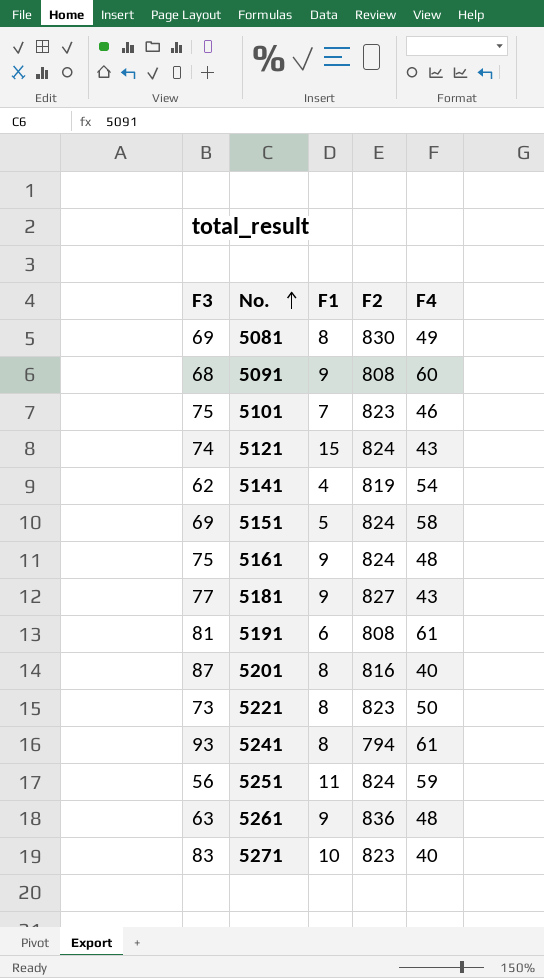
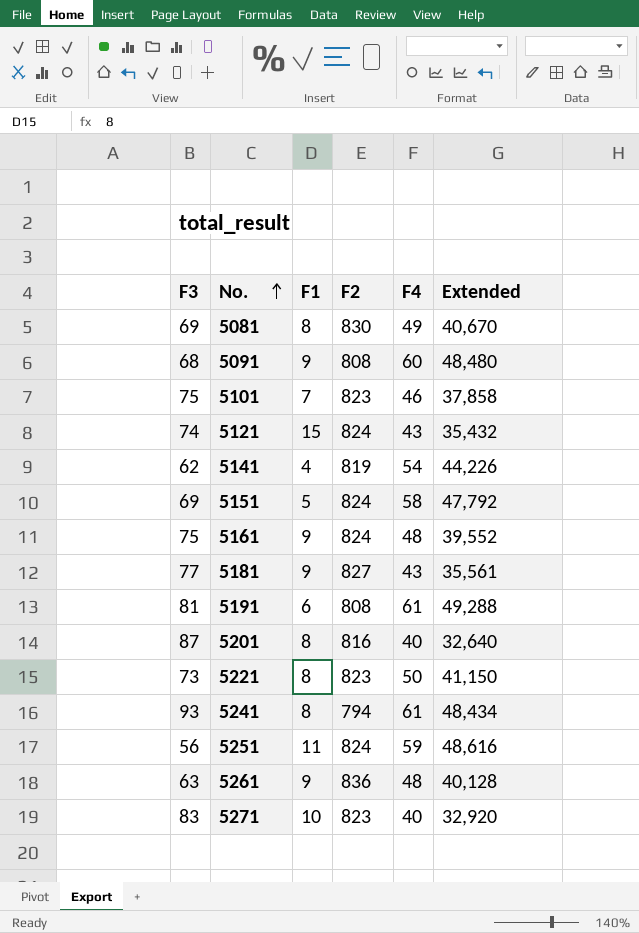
column Extended | formula: none -> [F2] * [F4]

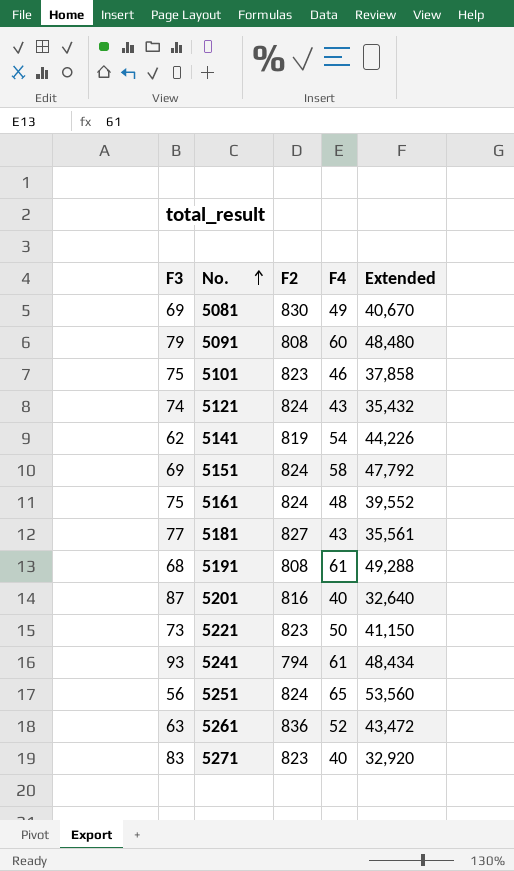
column F1 | position: 3 -> none
5091 | F3: 68 -> 79
5191 | F3: 81 -> 68
5251 | F4: 59 -> 65
5251 | Extended: 48,616 -> 53,560
5261 | F4: 48 -> 52
5261 | Extended: 40,128 -> 43,472

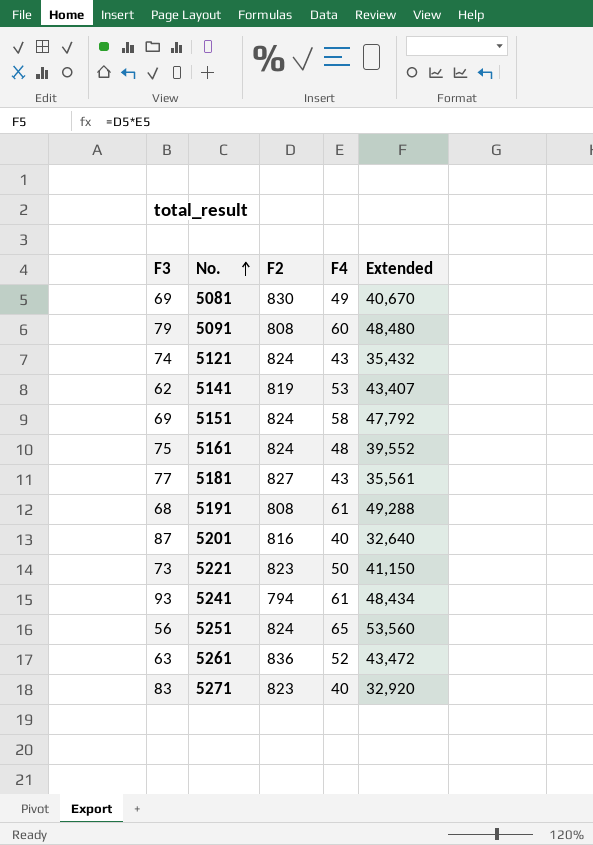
row 5101: 75 | 823 | 46 | 37,858 -> none
5141 | F4: 54 -> 53
5141 | Extended: 44,226 -> 43,407

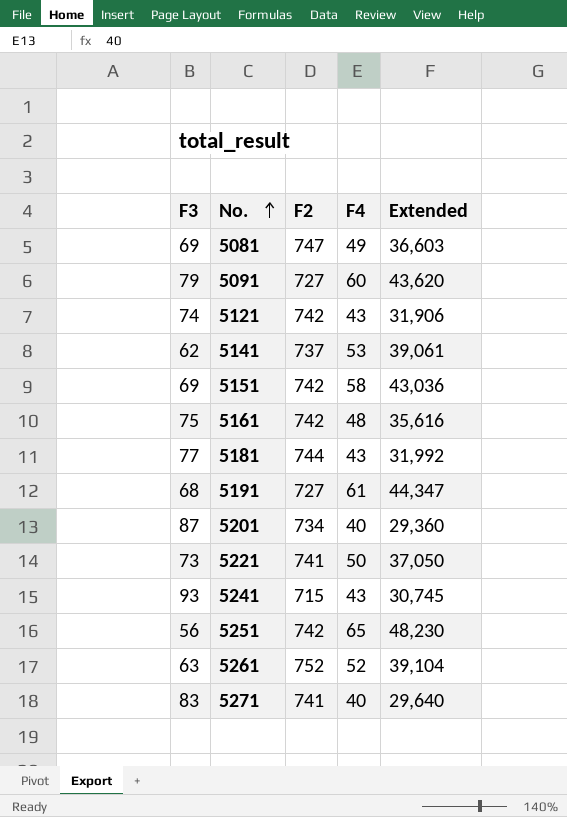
5081 | F2: 830 -> 747
5081 | Extended: 40,670 -> 36,603
5091 | F2: 808 -> 727
5091 | Extended: 48,480 -> 43,620
5121 | F2: 824 -> 742
5121 | Extended: 35,432 -> 31,906
5141 | F2: 819 -> 737
5141 | Extended: 43,407 -> 39,061
5151 | F2: 824 -> 742
5151 | Extended: 47,792 -> 43,036
5161 | F2: 824 -> 742
5161 | Extended: 39,552 -> 35,616
5181 | F2: 827 -> 744
5181 | Extended: 35,561 -> 31,992
5191 | F2: 808 -> 727
5191 | Extended: 49,288 -> 44,347
5201 | F2: 816 -> 734
5201 | Extended: 32,640 -> 29,360
5221 | F2: 823 -> 741
5221 | Extended: 41,150 -> 37,050
5241 | F2: 794 -> 715
5241 | F4: 61 -> 43
5241 | Extended: 48,434 -> 30,745
5251 | F2: 824 -> 742
5251 | Extended: 53,560 -> 48,230
5261 | F2: 836 -> 752
5261 | Extended: 43,472 -> 39,104
5271 | F2: 823 -> 741
5271 | Extended: 32,920 -> 29,640

